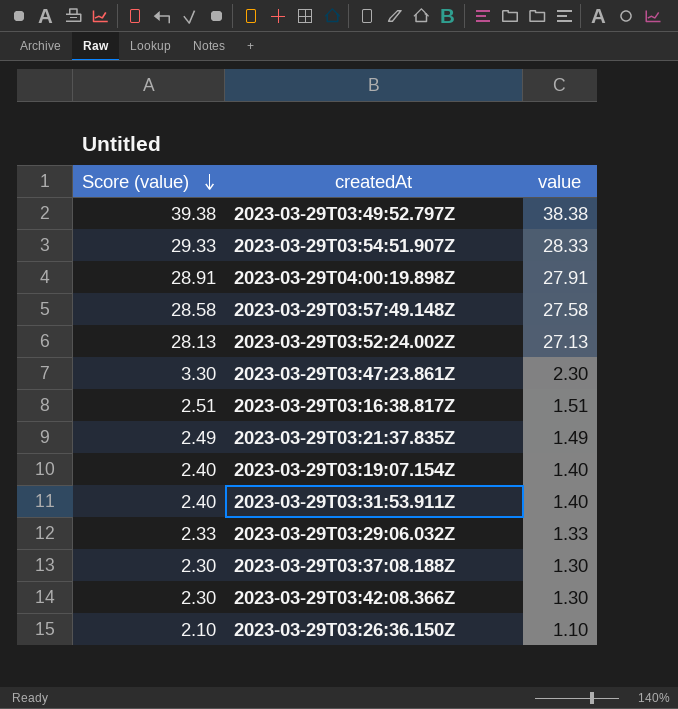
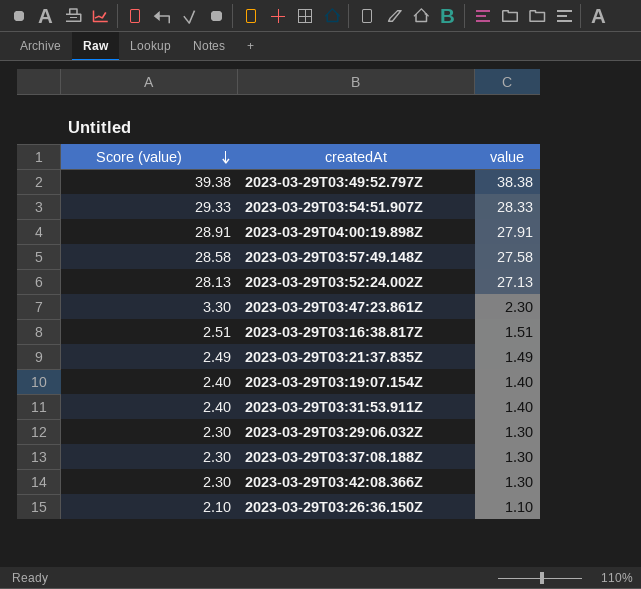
2023-03-29T03:29:06.032Z | Score (value): 2.33 -> 2.30
2023-03-29T03:29:06.032Z | value: 1.33 -> 1.30

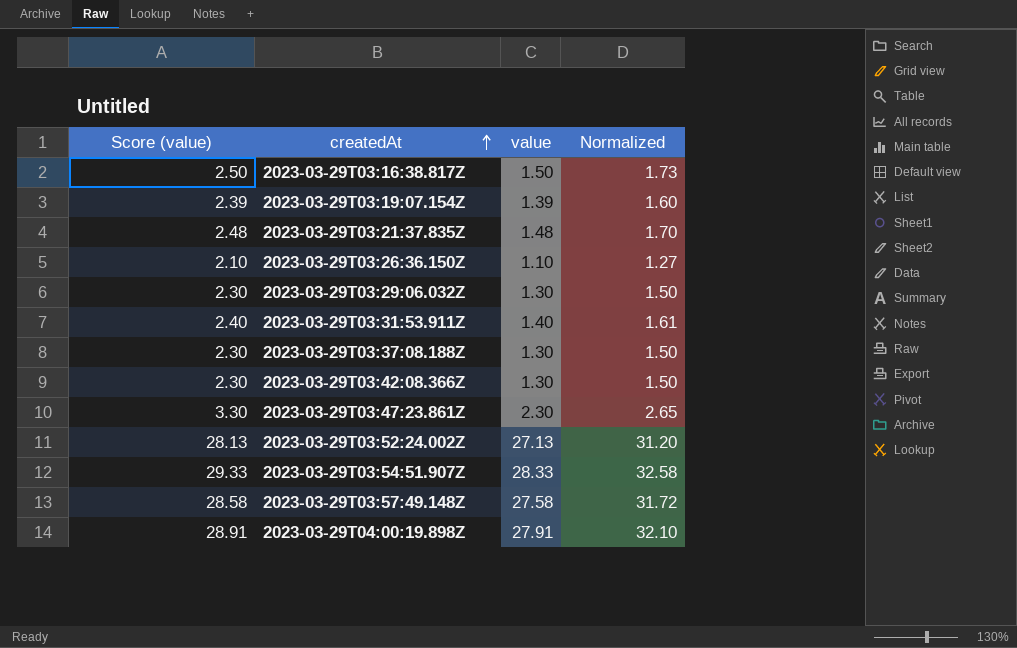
row order: Score (value) descending -> createdAt ascending
column Normalized | formula: none -> [value] * 1.15
row 2023-03-29T03:49:52.797Z: 39.38 | 38.38 -> none
2023-03-29T03:16:38.817Z | Score (value): 2.51 -> 2.50
2023-03-29T03:16:38.817Z | value: 1.51 -> 1.50
2023-03-29T03:19:07.154Z | Score (value): 2.40 -> 2.39
2023-03-29T03:19:07.154Z | value: 1.40 -> 1.39
2023-03-29T03:21:37.835Z | Score (value): 2.49 -> 2.48
2023-03-29T03:21:37.835Z | value: 1.49 -> 1.48

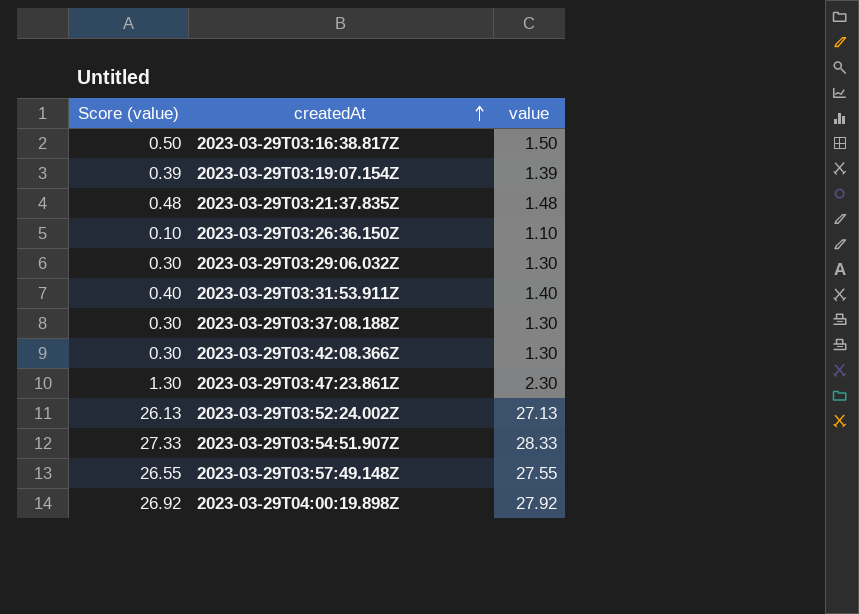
column Normalized | formula: [value] * 1.15 -> none
column Score (value) | formula: [value] + 1 -> [value] - 1
2023-03-29T03:57:49.148Z | value: 27.58 -> 27.55
2023-03-29T04:00:19.898Z | value: 27.91 -> 27.92

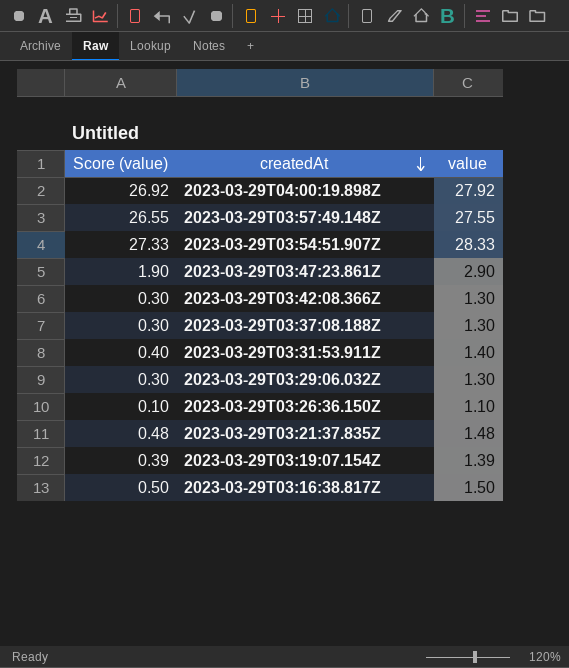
row order: createdAt ascending -> createdAt descending
row 2023-03-29T03:52:24.002Z: 26.13 | 27.13 -> none
2023-03-29T03:47:23.861Z | Score (value): 1.30 -> 1.90
2023-03-29T03:47:23.861Z | value: 2.30 -> 2.90

